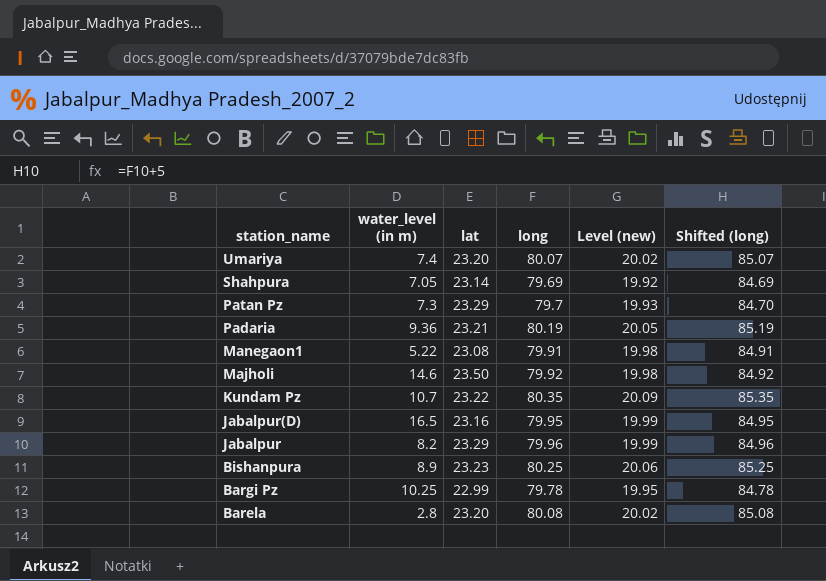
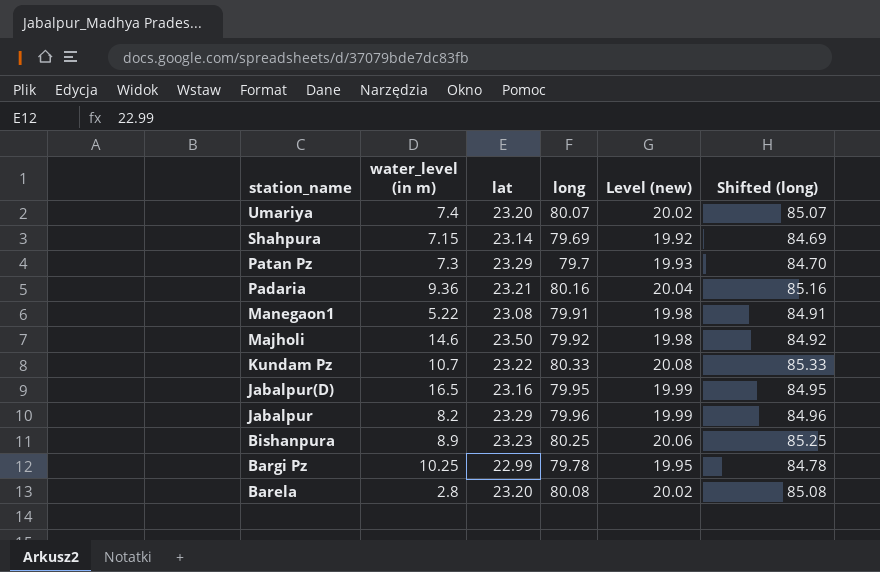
Shahpura | water_level (in m): 7.05 -> 7.15
Padaria | long: 80.19 -> 80.16
Padaria | Level (new): 20.05 -> 20.04
Padaria | Shifted (long): 85.19 -> 85.16
Kundam Pz | long: 80.35 -> 80.33
Kundam Pz | Level (new): 20.09 -> 20.08
Kundam Pz | Shifted (long): 85.35 -> 85.33

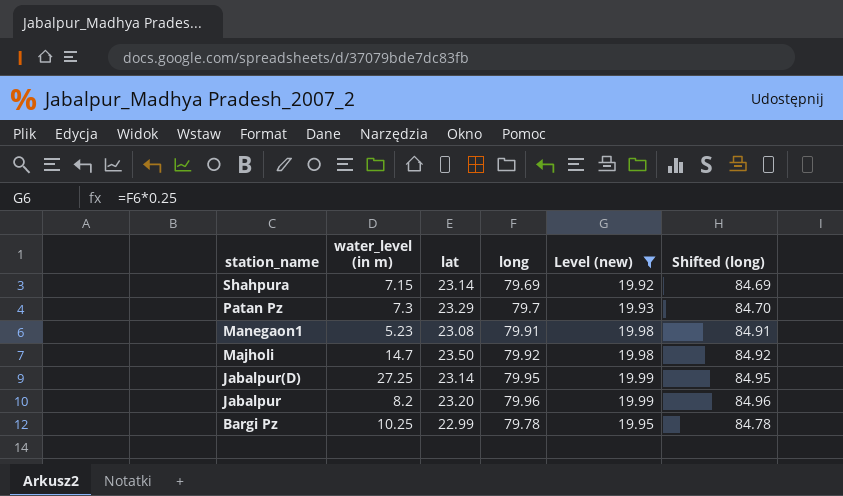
filter: none -> Level (new) <= 19.99
Manegaon1 | water_level (in m): 5.22 -> 5.23
Majholi | water_level (in m): 14.6 -> 14.7
Jabalpur(D) | water_level (in m): 16.5 -> 27.25
Jabalpur(D) | lat: 23.16 -> 23.14
Jabalpur | lat: 23.29 -> 23.20

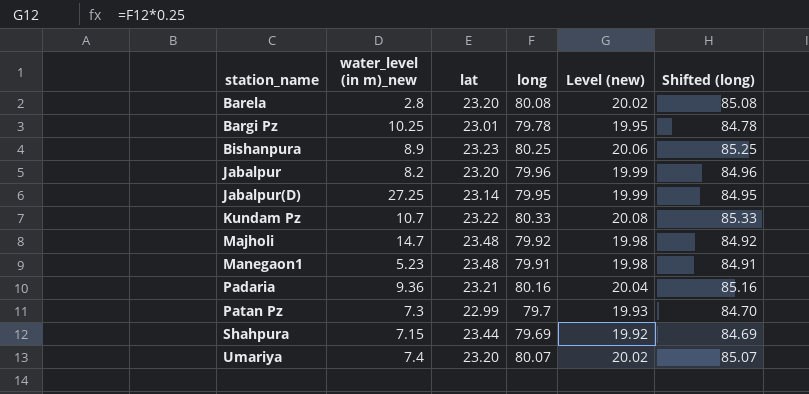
filter: Level (new) <= 19.99 -> none
row order: station_name descending -> station_name ascending
column name: water_level (in m) -> water_level (in m)_new
Bargi Pz | lat: 22.99 -> 23.01
Majholi | lat: 23.50 -> 23.48
Manegaon1 | lat: 23.08 -> 23.48
Patan Pz | lat: 23.29 -> 22.99
Shahpura | lat: 23.14 -> 23.44

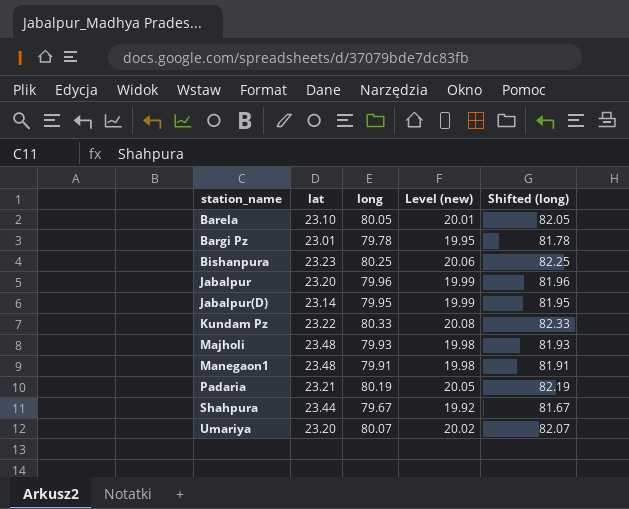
column water_level (in m)_new | position: 2 -> none
column Shifted (long) | formula: [long] + 5 -> [long] + 2
row Patan Pz: 7.3 | 22.99 | 79.7 | 19.93 | 84.70 -> none
Barela | lat: 23.20 -> 23.10
Barela | long: 80.08 -> 80.05
Barela | Level (new): 20.02 -> 20.01
Majholi | long: 79.92 -> 79.93
Padaria | long: 80.16 -> 80.19
Padaria | Level (new): 20.04 -> 20.05
Shahpura | long: 79.69 -> 79.67

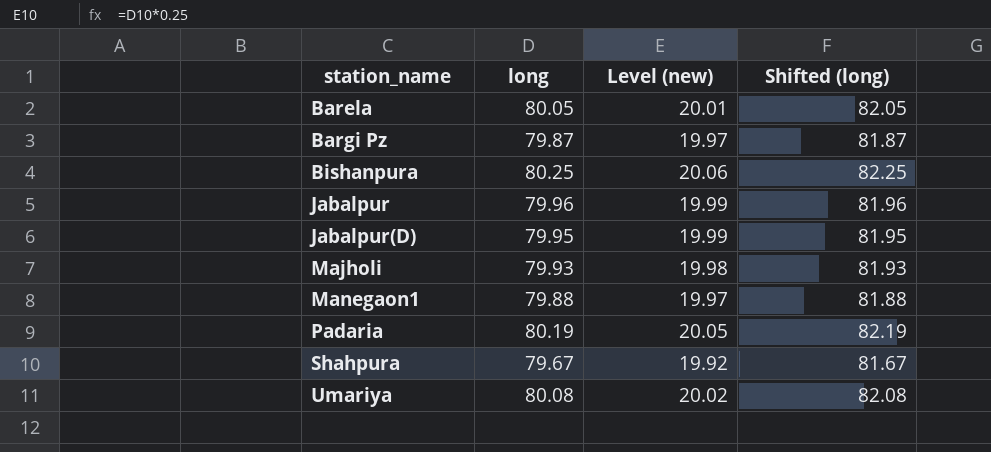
column lat | position: 2 -> none
row Kundam Pz: 23.22 | 80.33 | 20.08 | 82.33 -> none
Bargi Pz | long: 79.78 -> 79.87
Bargi Pz | Level (new): 19.95 -> 19.97
Bargi Pz | Shifted (long): 81.78 -> 81.87
Manegaon1 | long: 79.91 -> 79.88
Manegaon1 | Level (new): 19.98 -> 19.97
Manegaon1 | Shifted (long): 81.91 -> 81.88
Umariya | long: 80.07 -> 80.08
Umariya | Shifted (long): 82.07 -> 82.08

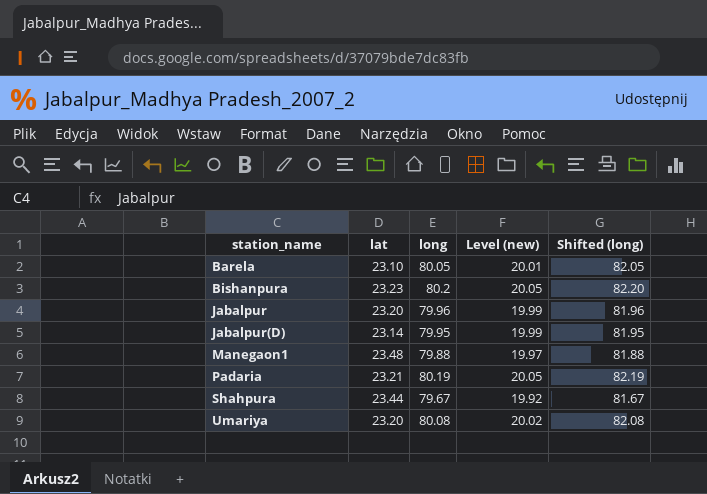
column lat | position: none -> 2
row Bargi Pz: 79.87 | 19.97 | 81.87 -> none
row Majholi: 79.93 | 19.98 | 81.93 -> none
Bishanpura | long: 80.25 -> 80.2
Bishanpura | Level (new): 20.06 -> 20.05
Bishanpura | Shifted (long): 82.25 -> 82.20

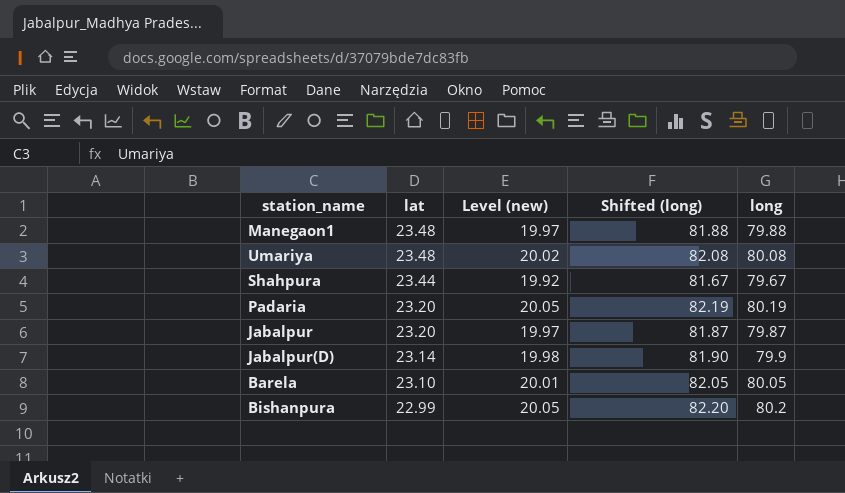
row order: station_name ascending -> lat descending
column long | position: 3 -> 5
Umariya | lat: 23.20 -> 23.48
Padaria | lat: 23.21 -> 23.20
Jabalpur | Level (new): 19.99 -> 19.97
Jabalpur | Shifted (long): 81.96 -> 81.87
Jabalpur | long: 79.96 -> 79.87
Jabalpur(D) | Level (new): 19.99 -> 19.98
Jabalpur(D) | Shifted (long): 81.95 -> 81.90
Jabalpur(D) | long: 79.95 -> 79.9
Bishanpura | lat: 23.23 -> 22.99

